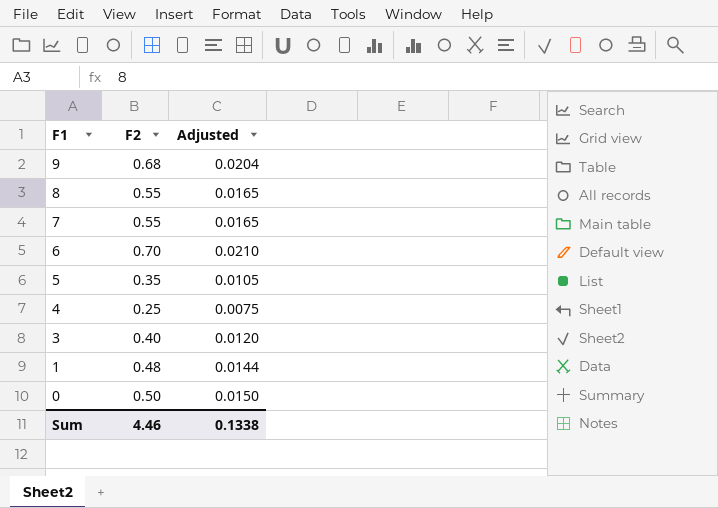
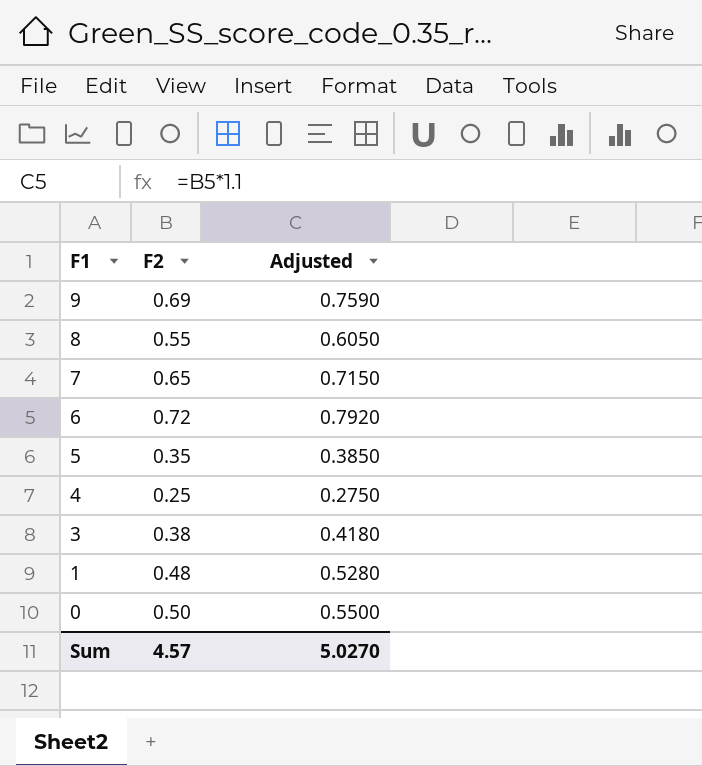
column Adjusted | formula: [F2] * 0.03 -> [F2] * 1.1
9 | F2: 0.68 -> 0.69
7 | F2: 0.55 -> 0.65
6 | F2: 0.70 -> 0.72
3 | F2: 0.40 -> 0.38
Sum | F2: 4.46 -> 4.57
Sum | Adjusted: 0.1338 -> 5.0270

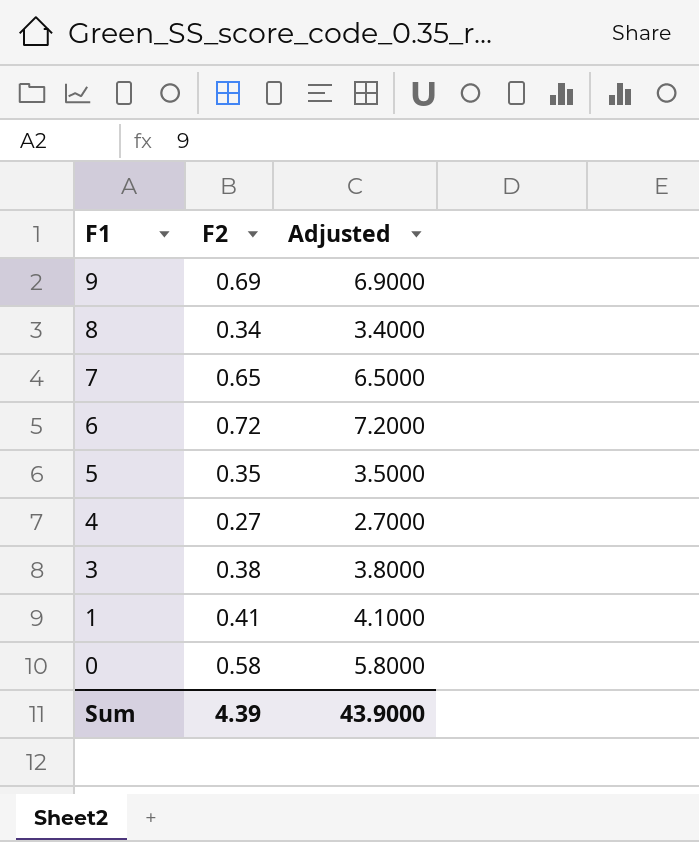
column Adjusted | formula: [F2] * 1.1 -> [F2] * 10
8 | F2: 0.55 -> 0.34
4 | F2: 0.25 -> 0.27
1 | F2: 0.48 -> 0.41
0 | F2: 0.50 -> 0.58
Sum | F2: 4.57 -> 4.39
Sum | Adjusted: 5.0270 -> 43.9000

